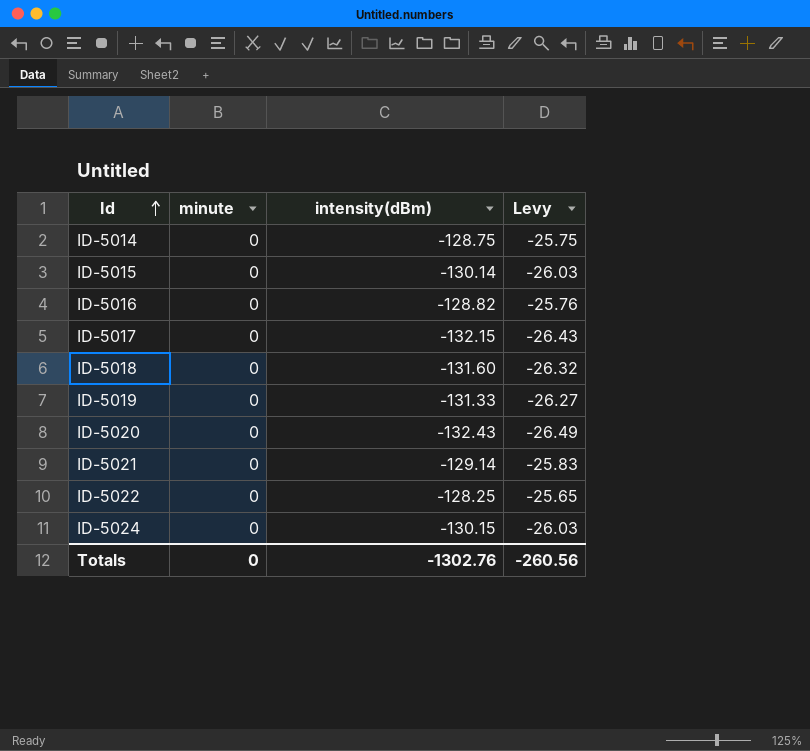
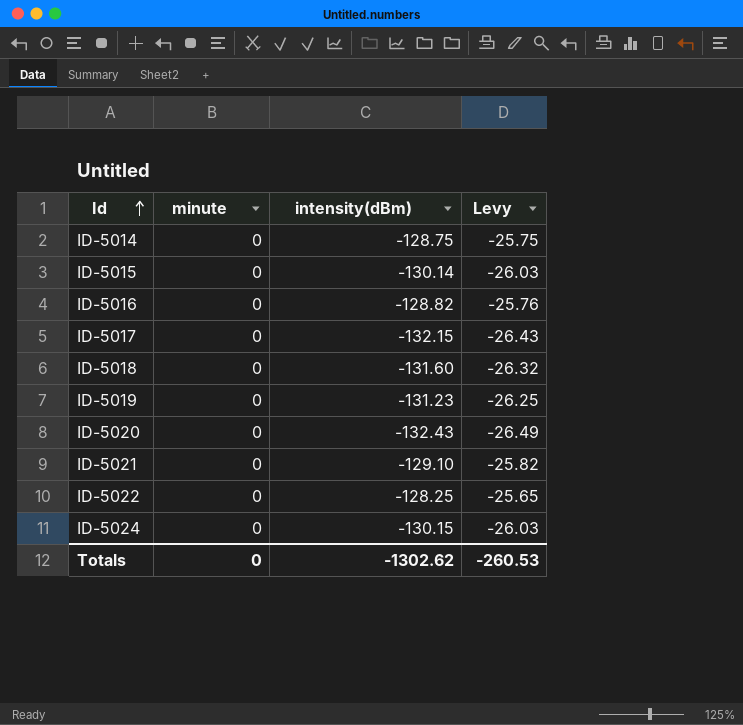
ID-5019 | intensity(dBm): -131.33 -> -131.23
ID-5019 | Levy: -26.27 -> -26.25
ID-5021 | intensity(dBm): -129.14 -> -129.10
ID-5021 | Levy: -25.83 -> -25.82
Totals | intensity(dBm): -1302.76 -> -1302.62
Totals | Levy: -260.56 -> -260.53

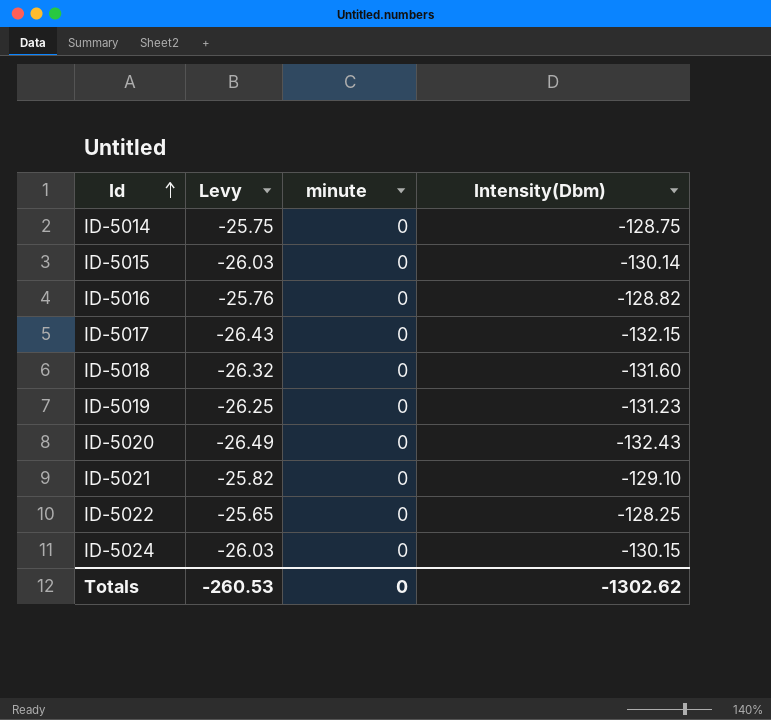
column Levy | position: 4 -> 2
column name: intensity(dBm) -> Intensity(Dbm)

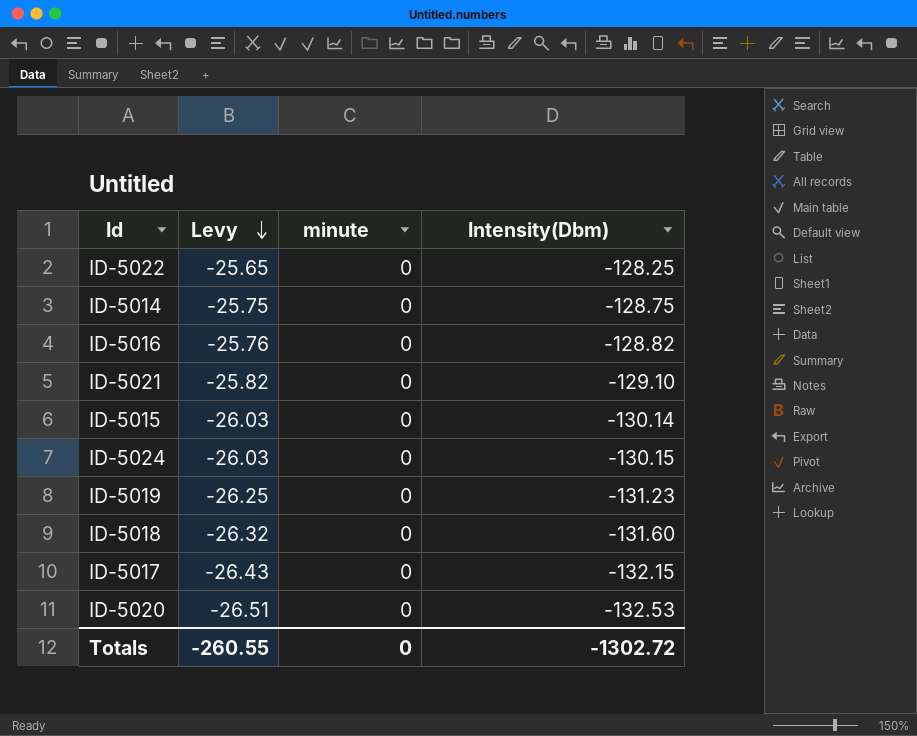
row order: Id ascending -> Levy descending
ID-5020 | Levy: -26.49 -> -26.51
ID-5020 | Intensity(Dbm): -132.43 -> -132.53
Totals | Levy: -260.53 -> -260.55
Totals | Intensity(Dbm): -1302.62 -> -1302.72

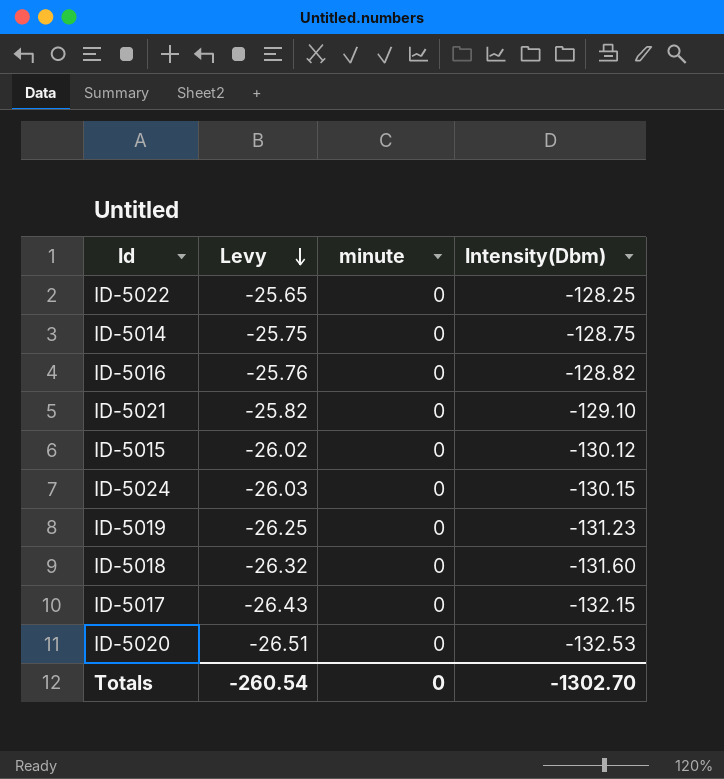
ID-5015 | Levy: -26.03 -> -26.02
ID-5015 | Intensity(Dbm): -130.14 -> -130.12
Totals | Levy: -260.55 -> -260.54
Totals | Intensity(Dbm): -1302.72 -> -1302.70

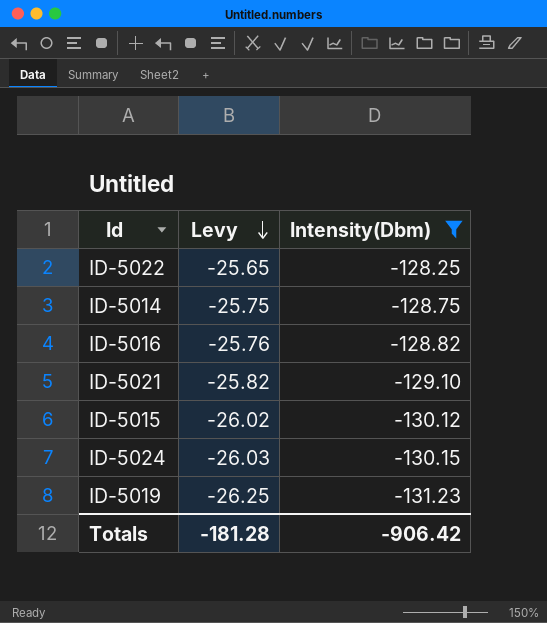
filter: none -> Intensity(Dbm) >= -131.23
column minute | position: 3 -> none
Totals | Levy: -260.54 -> -181.28
Totals | Intensity(Dbm): -1302.70 -> -906.42

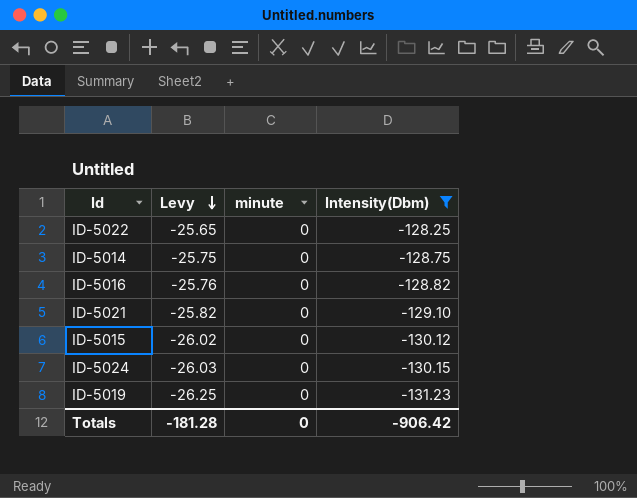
column minute | position: none -> 3

